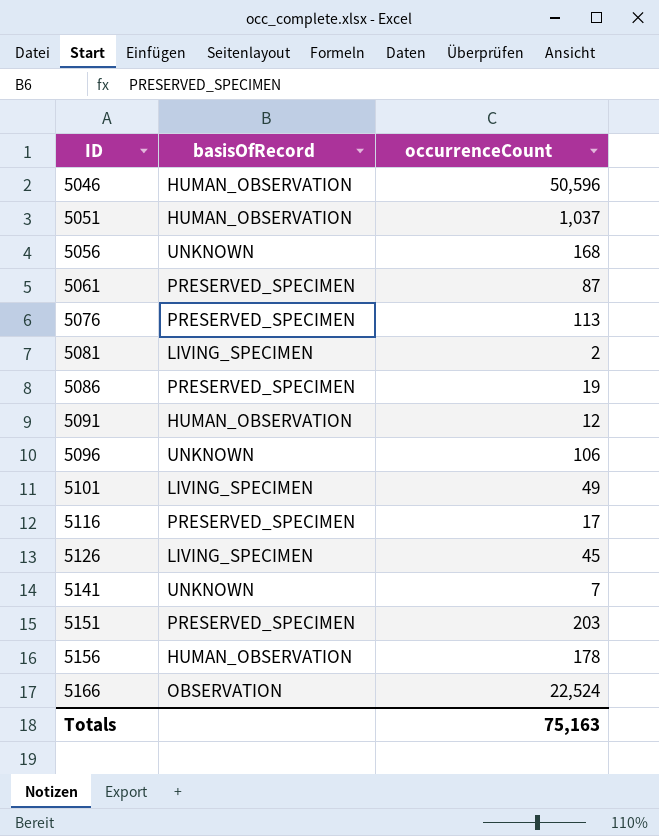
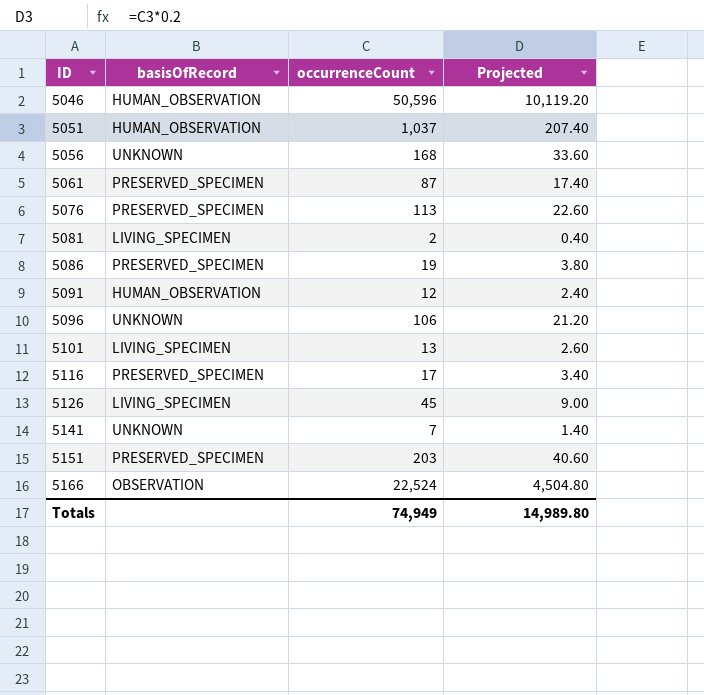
column Projected | formula: none -> [occurrenceCount] * 0.2
row 5156: HUMAN_OBSERVATION | 178 -> none
5101 | occurrenceCount: 49 -> 13
Totals | occurrenceCount: 75,163 -> 74,949

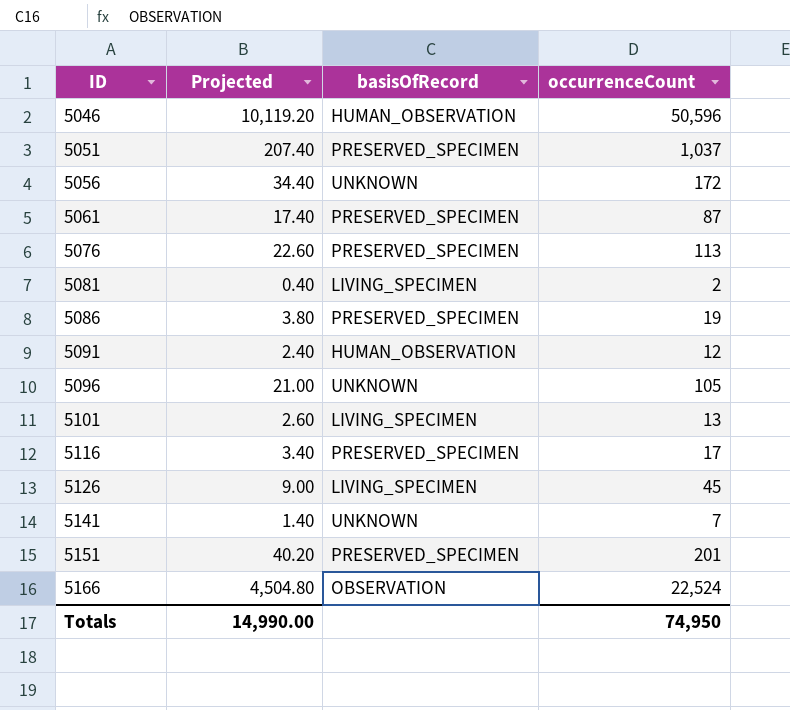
column Projected | position: 4 -> 2
5051 | basisOfRecord: HUMAN_OBSERVATION -> PRESERVED_SPECIMEN
5056 | Projected: 33.60 -> 34.40
5056 | occurrenceCount: 168 -> 172
5096 | Projected: 21.20 -> 21.00
5096 | occurrenceCount: 106 -> 105
5151 | Projected: 40.60 -> 40.20
5151 | occurrenceCount: 203 -> 201
Totals | Projected: 14,989.80 -> 14,990.00
Totals | occurrenceCount: 74,949 -> 74,950

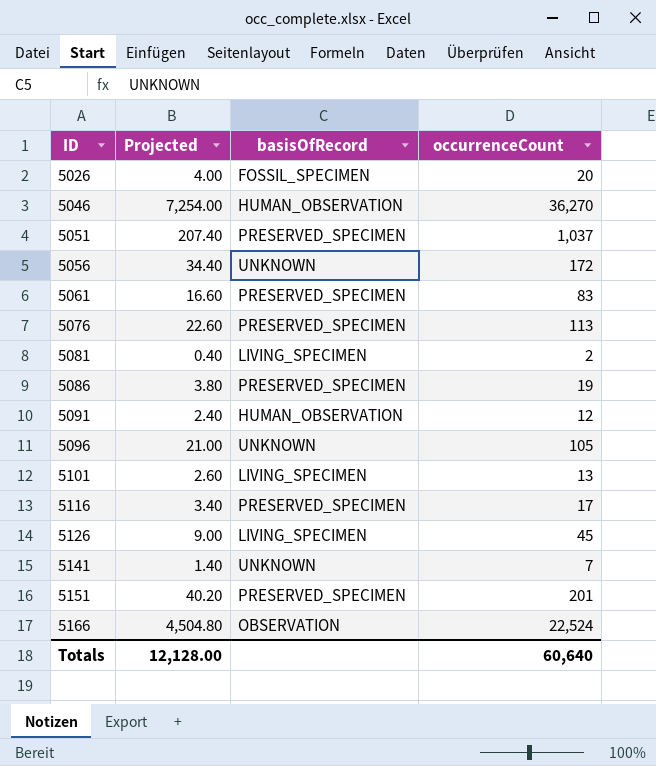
row 5026: none -> 4.00 | FOSSIL_SPECIMEN | 20
5046 | Projected: 10,119.20 -> 7,254.00
5046 | occurrenceCount: 50,596 -> 36,270
5061 | Projected: 17.40 -> 16.60
5061 | occurrenceCount: 87 -> 83
Totals | Projected: 14,990.00 -> 12,128.00
Totals | occurrenceCount: 74,950 -> 60,640

